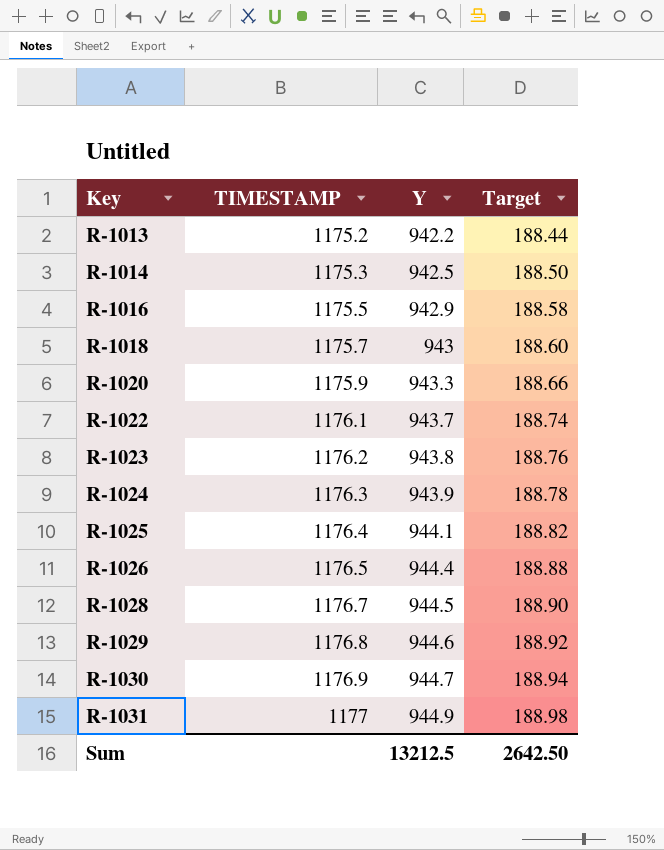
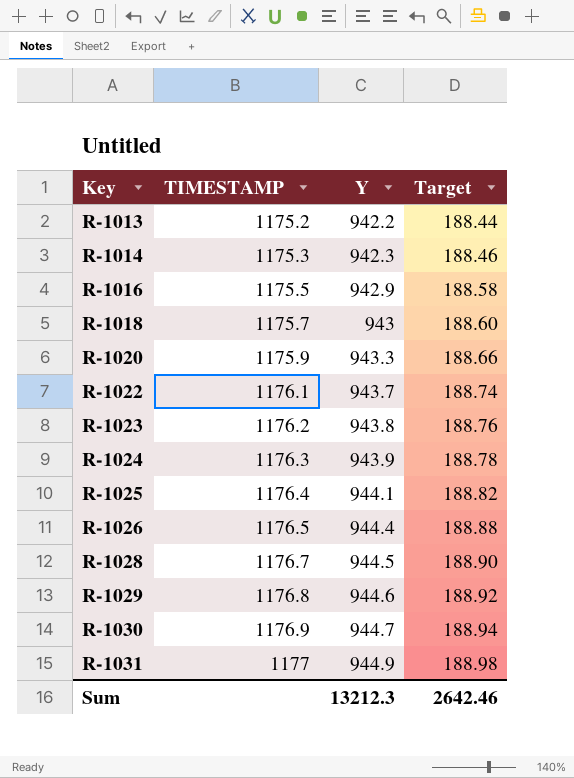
R-1014 | Y: 942.5 -> 942.3
R-1014 | Target: 188.50 -> 188.46
Sum | Y: 13212.5 -> 13212.3
Sum | Target: 2642.50 -> 2642.46

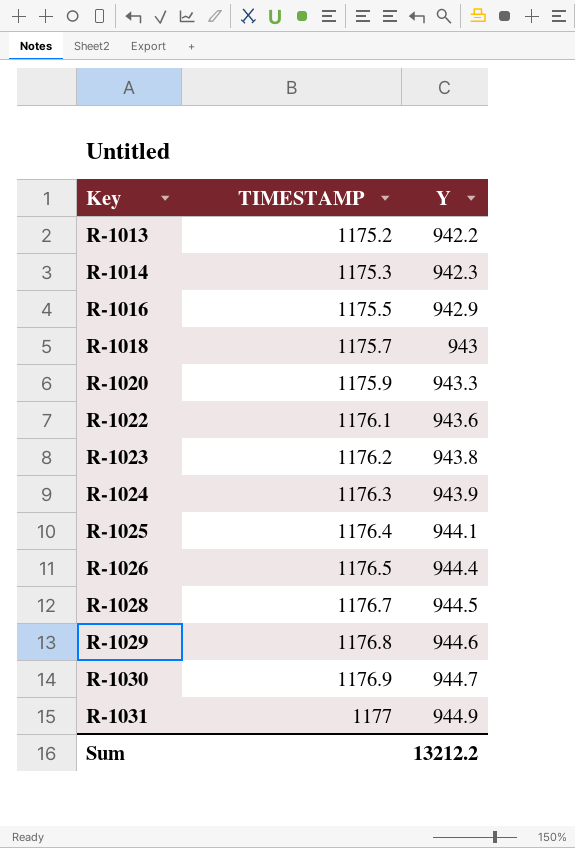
column Target | formula: [Y] * 0.2 -> none
R-1022 | Y: 943.7 -> 943.6
Sum | Y: 13212.3 -> 13212.2

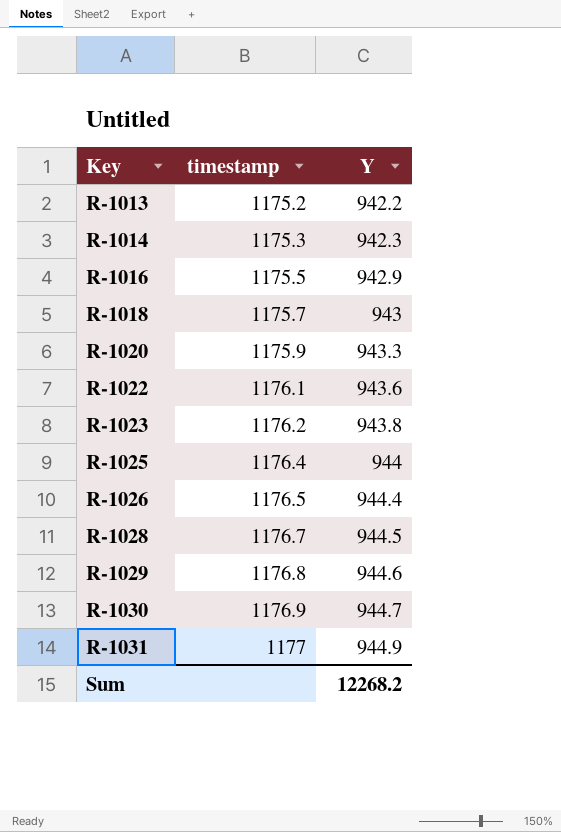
column name: TIMESTAMP -> timestamp
row R-1024: 1176.3 | 943.9 -> none
R-1025 | Y: 944.1 -> 944
Sum | Y: 13212.2 -> 12268.2

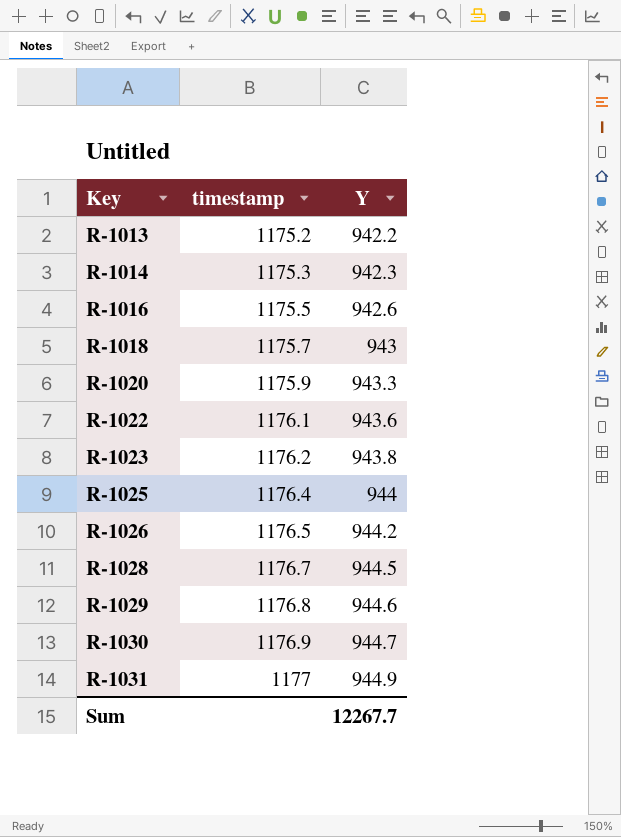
R-1016 | Y: 942.9 -> 942.6
R-1026 | Y: 944.4 -> 944.2
Sum | Y: 12268.2 -> 12267.7

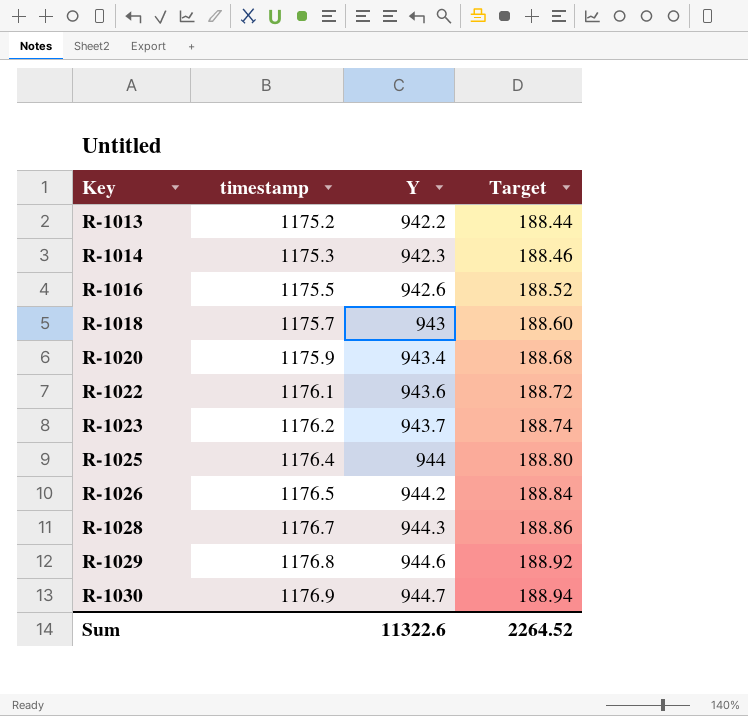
column Target | formula: none -> [Y] * 0.2
row R-1031: 1177 | 944.9 -> none
R-1020 | Y: 943.3 -> 943.4
R-1023 | Y: 943.8 -> 943.7
R-1028 | Y: 944.5 -> 944.3
Sum | Y: 12267.7 -> 11322.6

